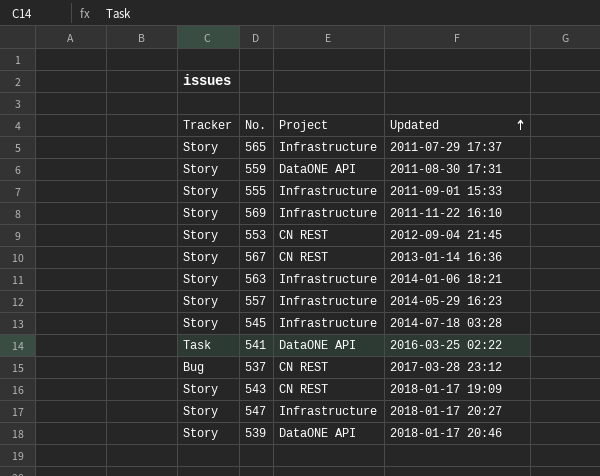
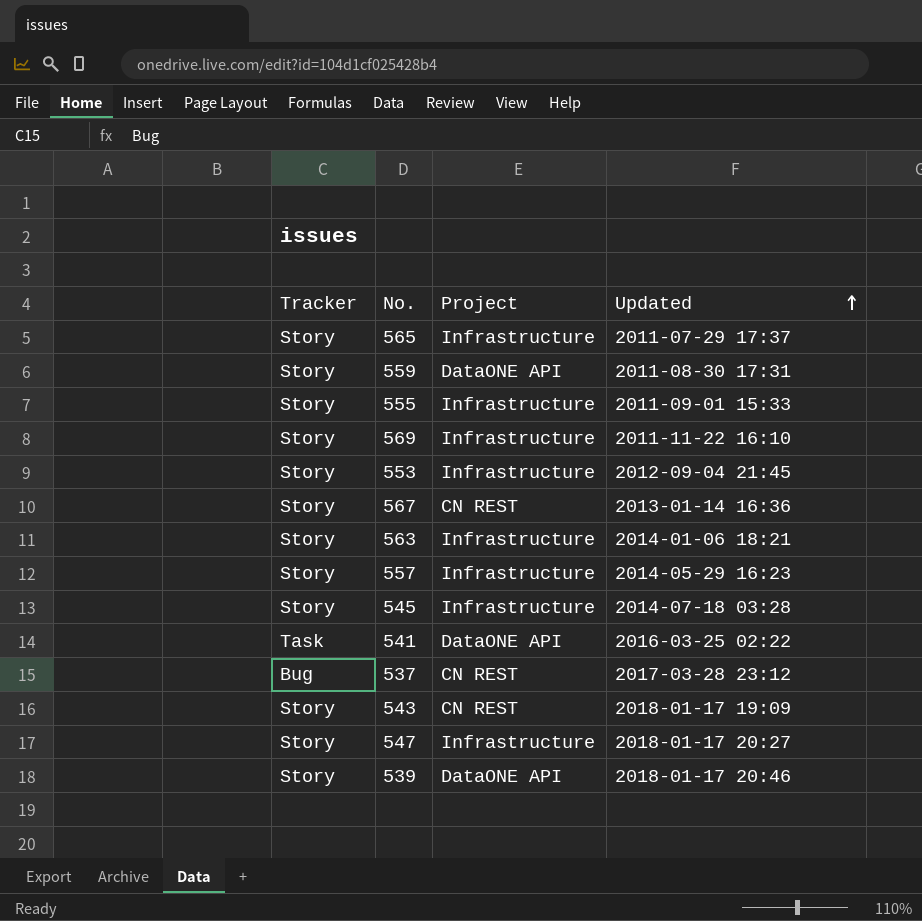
553 | Project: CN REST -> Infrastructure

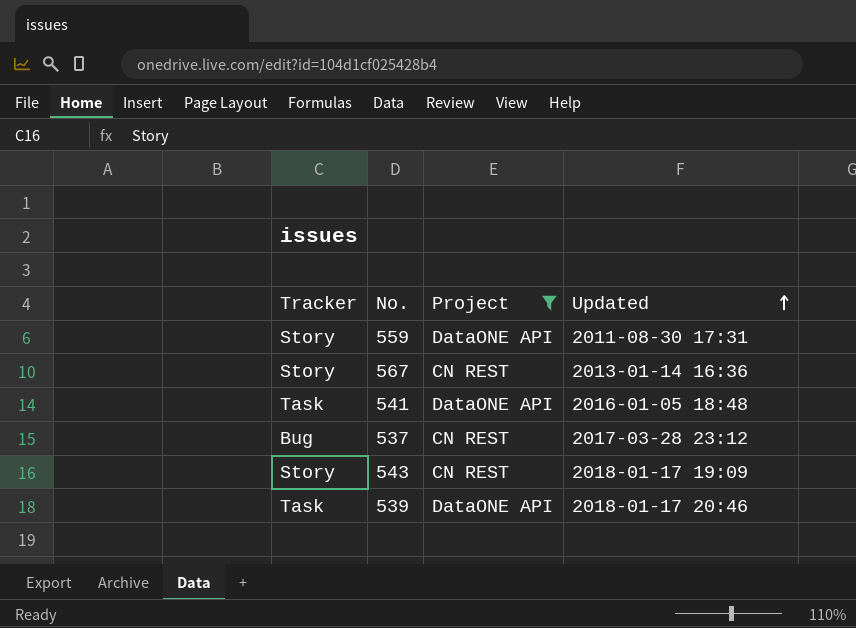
filter: none -> Project != Infrastructure
541 | Updated: 2016-03-25 02:22 -> 2016-01-05 18:48
539 | Tracker: Story -> Task

